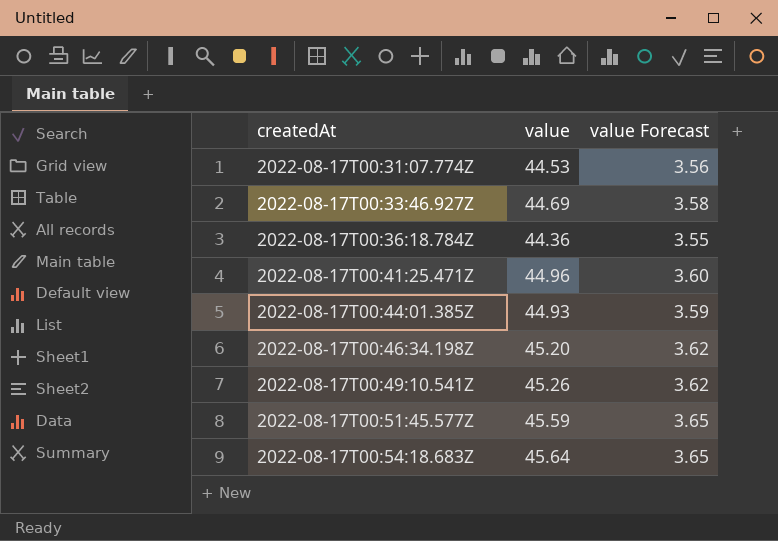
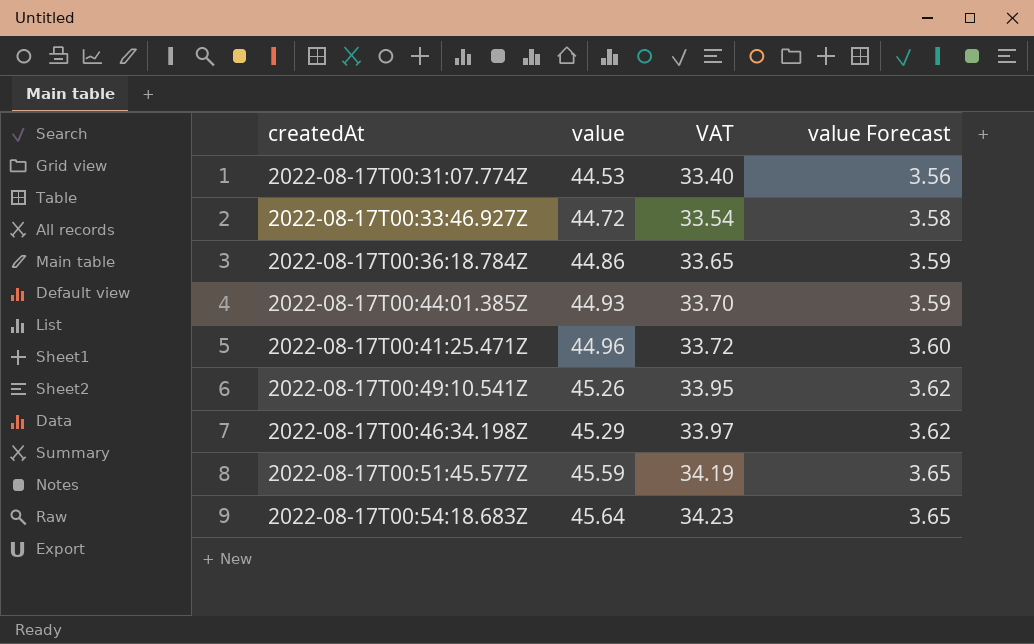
row order: createdAt ascending -> value ascending
column VAT | formula: none -> [value] * 0.75
2022-08-17T00:33:46.927Z | value: 44.69 -> 44.72
2022-08-17T00:36:18.784Z | value: 44.36 -> 44.86
2022-08-17T00:36:18.784Z | value Forecast: 3.55 -> 3.59
2022-08-17T00:46:34.198Z | value: 45.20 -> 45.29

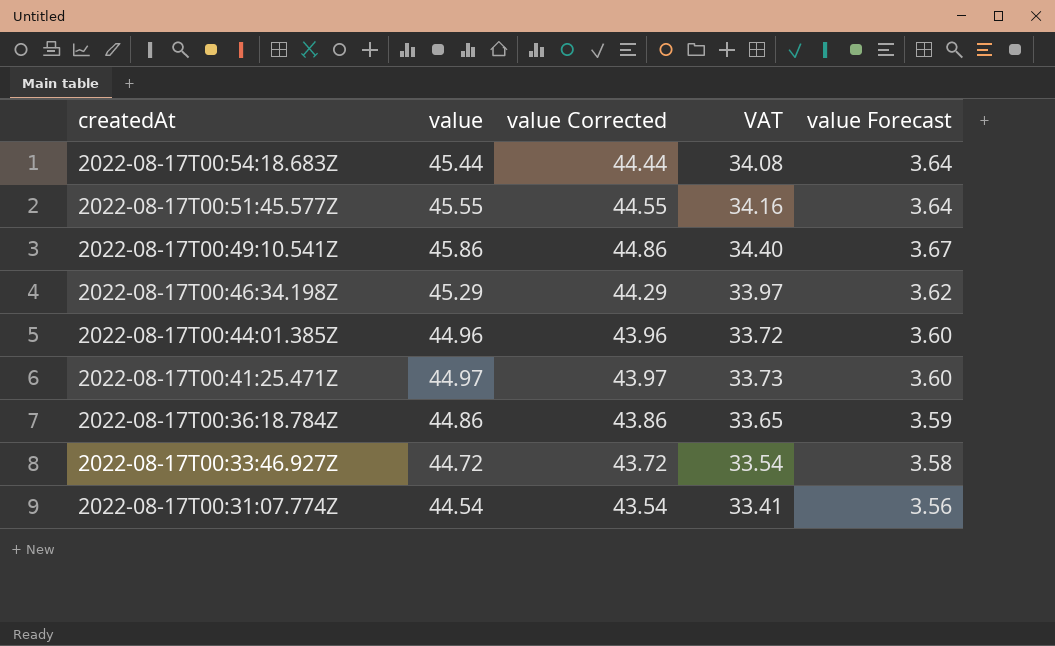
row order: value ascending -> createdAt descending
column value Corrected | formula: none -> [value] - 1
2022-08-17T00:54:18.683Z | value: 45.64 -> 45.44
2022-08-17T00:54:18.683Z | VAT: 34.23 -> 34.08
2022-08-17T00:54:18.683Z | value Forecast: 3.65 -> 3.64
2022-08-17T00:51:45.577Z | value: 45.59 -> 45.55
2022-08-17T00:51:45.577Z | VAT: 34.19 -> 34.16
2022-08-17T00:51:45.577Z | value Forecast: 3.65 -> 3.64
2022-08-17T00:49:10.541Z | value: 45.26 -> 45.86
2022-08-17T00:49:10.541Z | VAT: 33.95 -> 34.40
2022-08-17T00:49:10.541Z | value Forecast: 3.62 -> 3.67
2022-08-17T00:44:01.385Z | value: 44.93 -> 44.96
2022-08-17T00:44:01.385Z | VAT: 33.70 -> 33.72
2022-08-17T00:44:01.385Z | value Forecast: 3.59 -> 3.60
2022-08-17T00:41:25.471Z | value: 44.96 -> 44.97
2022-08-17T00:41:25.471Z | VAT: 33.72 -> 33.73
2022-08-17T00:31:07.774Z | value: 44.53 -> 44.54
2022-08-17T00:31:07.774Z | VAT: 33.40 -> 33.41

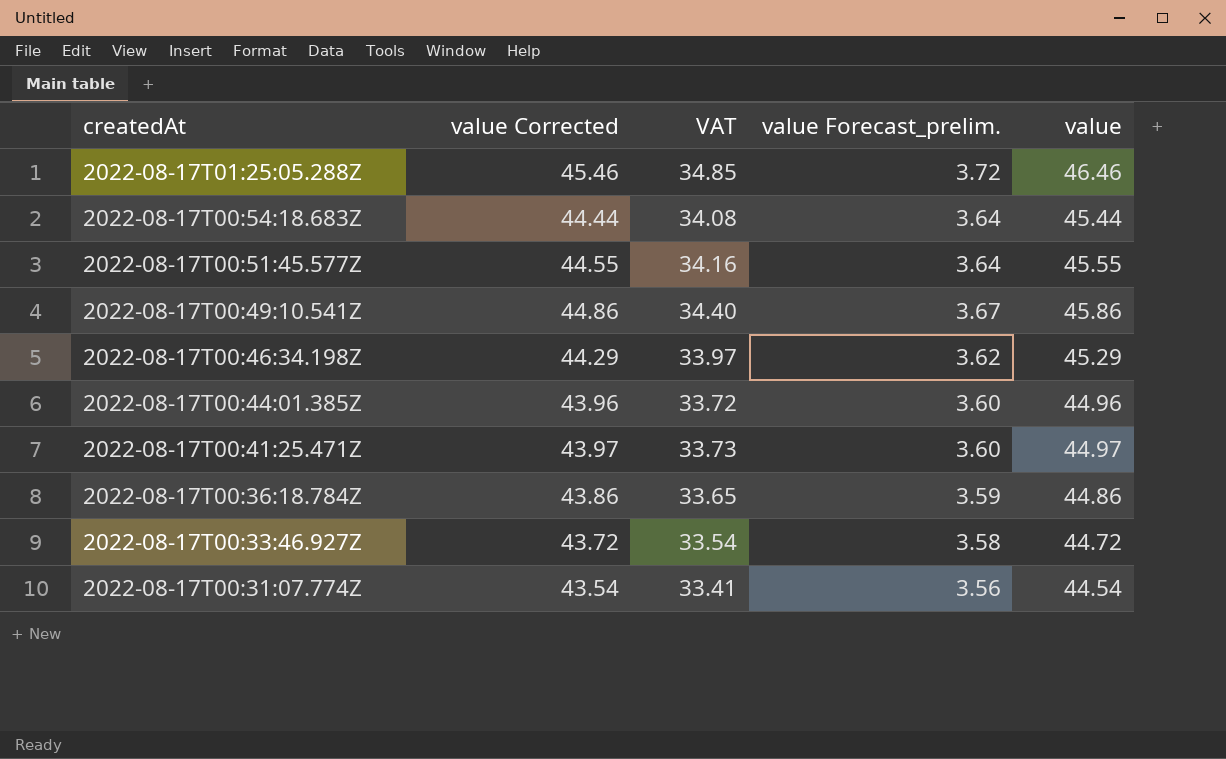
column name: value Forecast -> value Forecast_prelim.
column value | position: 2 -> 5
row 2022-08-17T01:25:05.288Z: none -> 45.46 | 34.85 | 3.72 | 46.46

